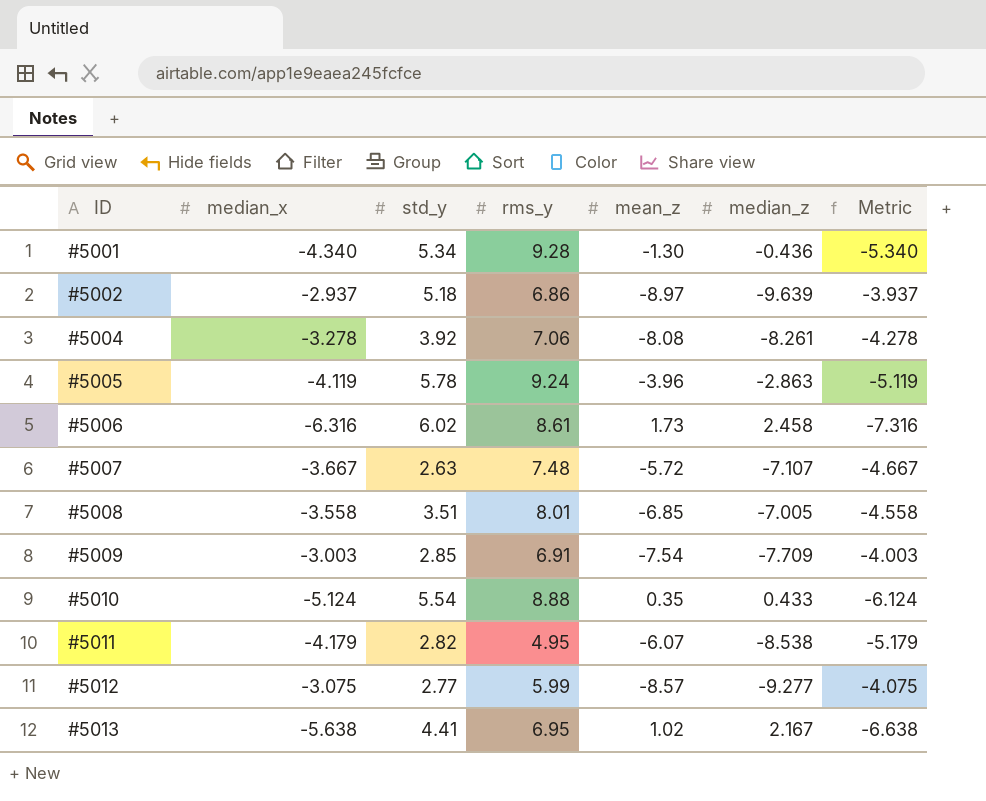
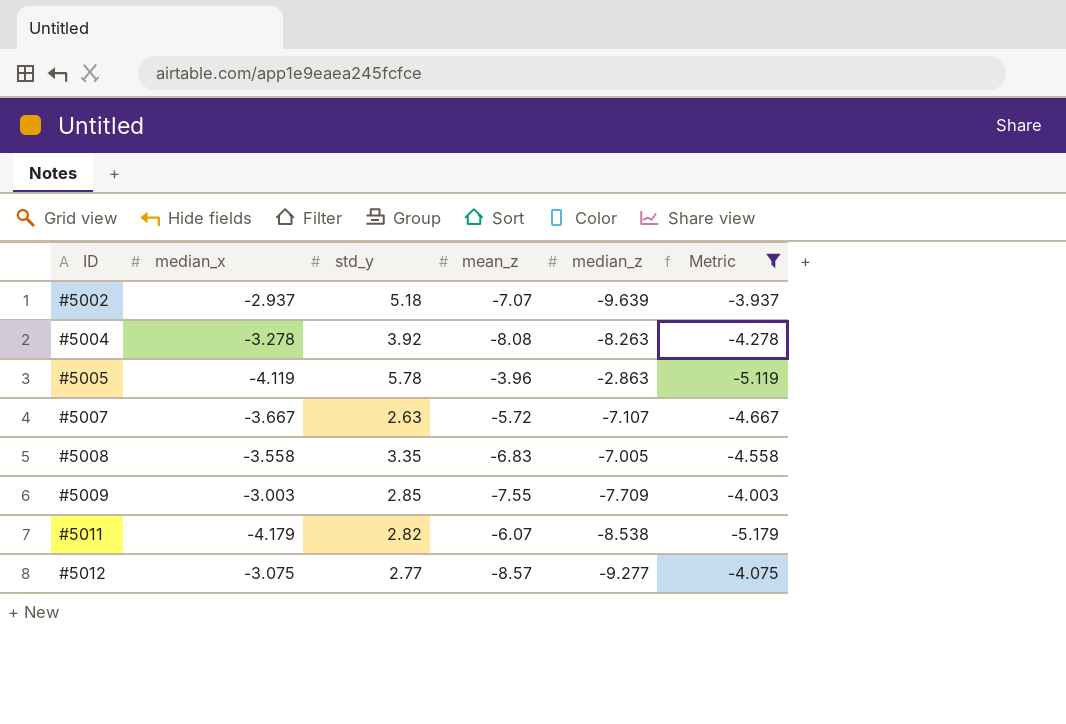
filter: none -> Metric >= -5.179
column rms_y | position: 4 -> none
#5002 | mean_z: -8.97 -> -7.07
#5004 | median_z: -8.261 -> -8.263
#5008 | std_y: 3.51 -> 3.35
#5008 | mean_z: -6.85 -> -6.83
#5009 | mean_z: -7.54 -> -7.55

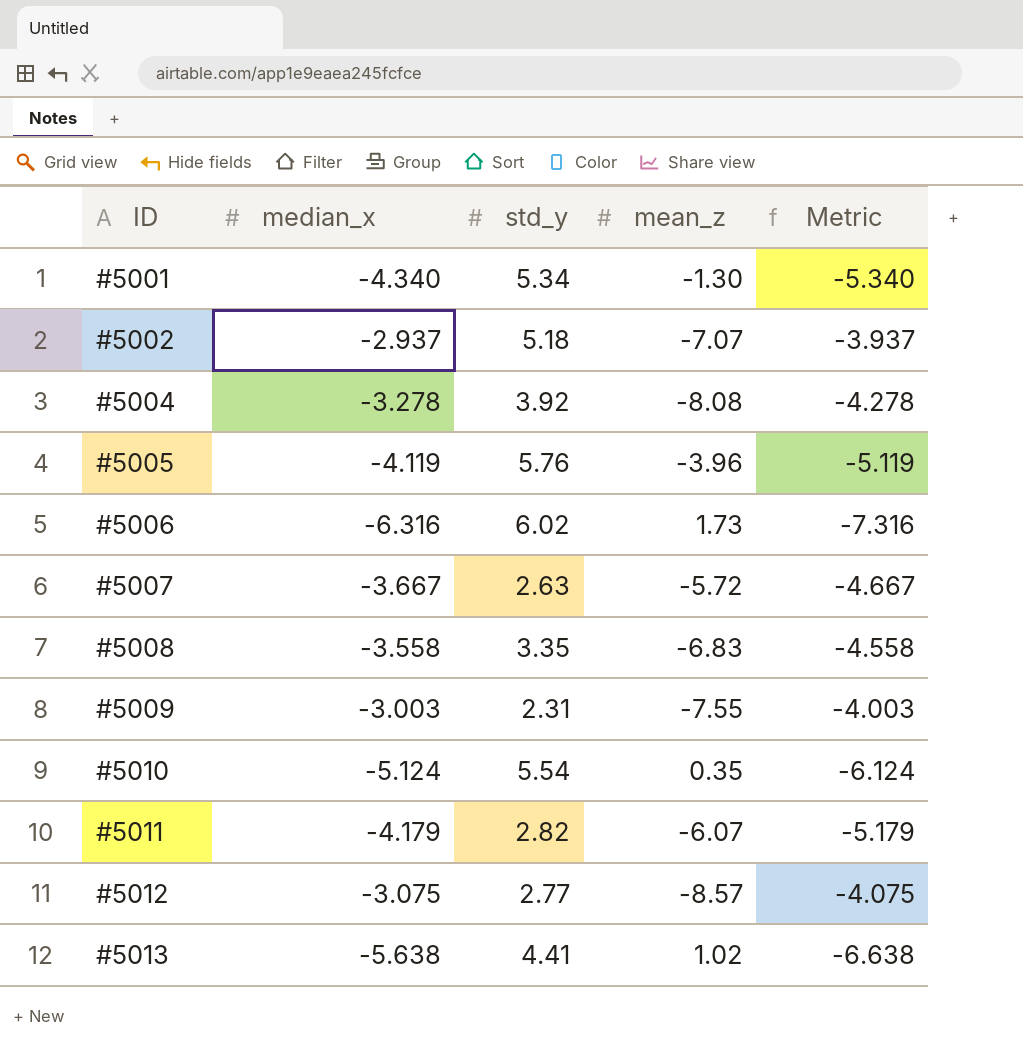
filter: Metric >= -5.179 -> none
column median_z | position: 5 -> none
#5005 | std_y: 5.78 -> 5.76
#5009 | std_y: 2.85 -> 2.31

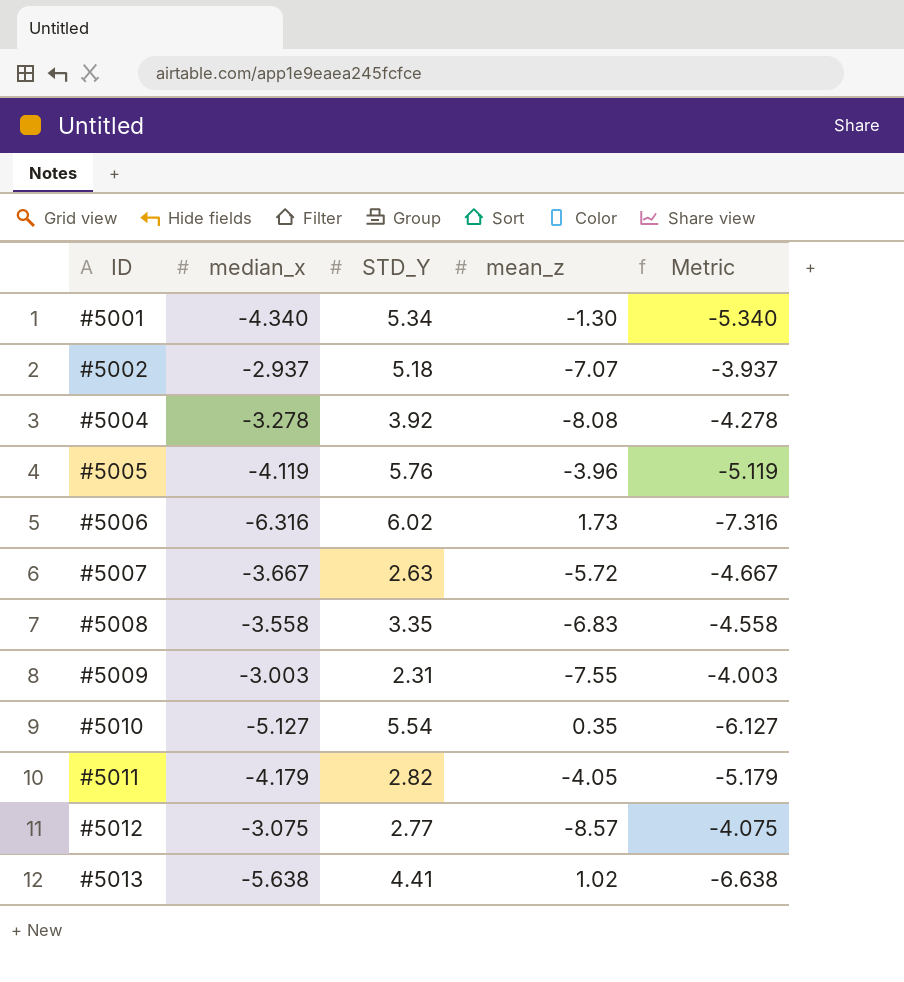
column name: std_y -> STD_Y
#5010 | median_x: -5.124 -> -5.127
#5010 | Metric: -6.124 -> -6.127
#5011 | mean_z: -6.07 -> -4.05

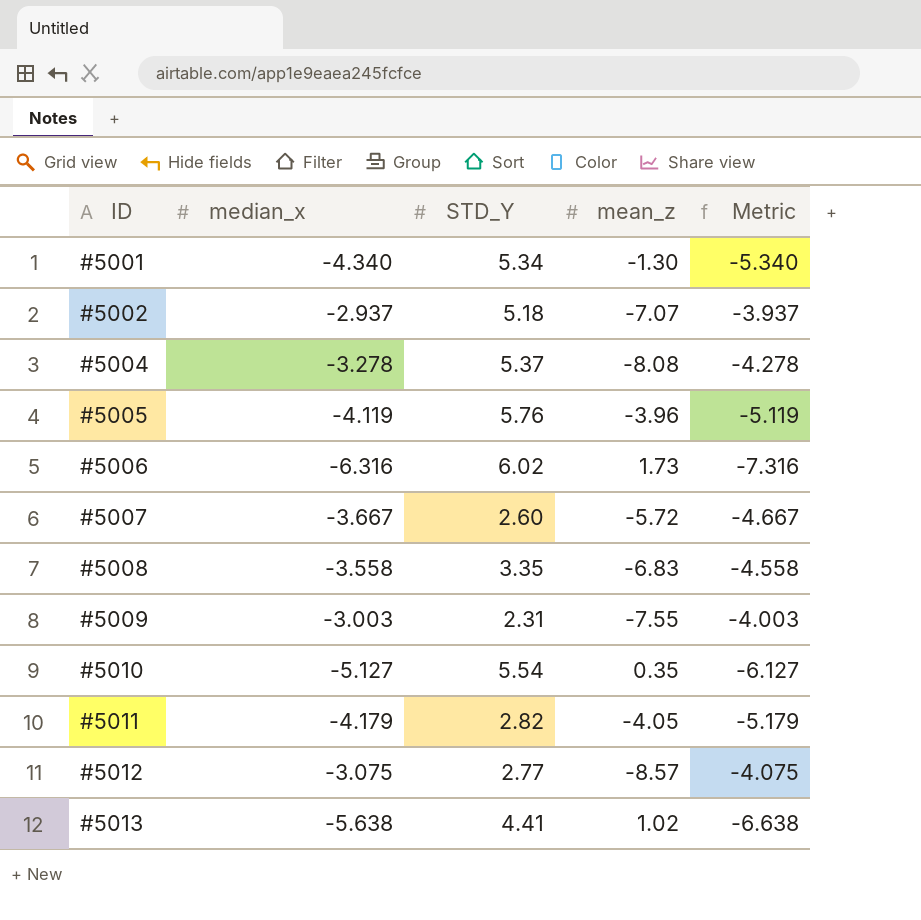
#5004 | STD_Y: 3.92 -> 5.37
#5007 | STD_Y: 2.63 -> 2.60

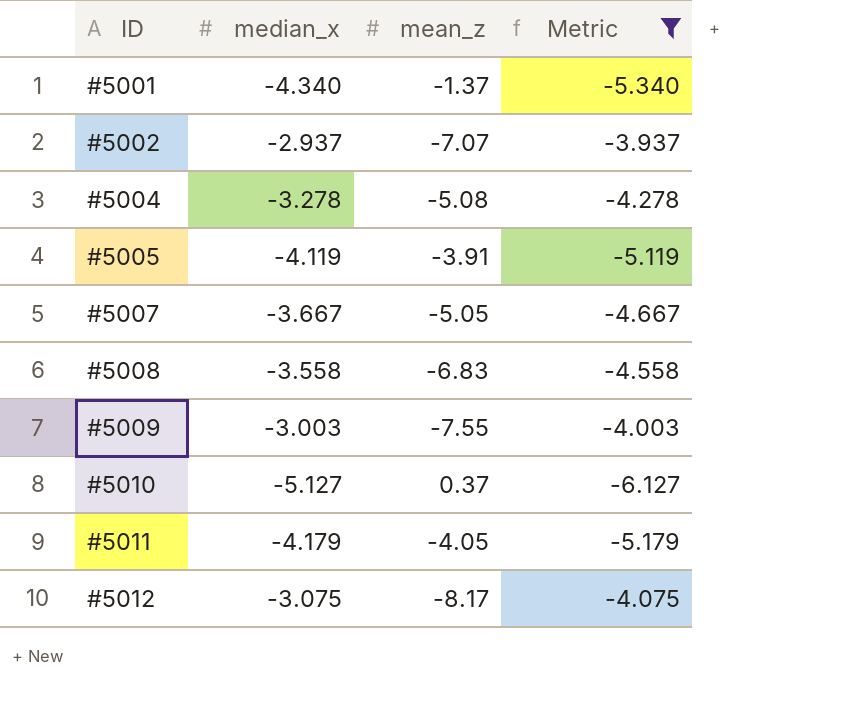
filter: none -> Metric >= -6.127
column STD_Y | position: 3 -> none
#5001 | mean_z: -1.30 -> -1.37
#5004 | mean_z: -8.08 -> -5.08
#5005 | mean_z: -3.96 -> -3.91
#5007 | mean_z: -5.72 -> -5.05
#5010 | mean_z: 0.35 -> 0.37
#5012 | mean_z: -8.57 -> -8.17

